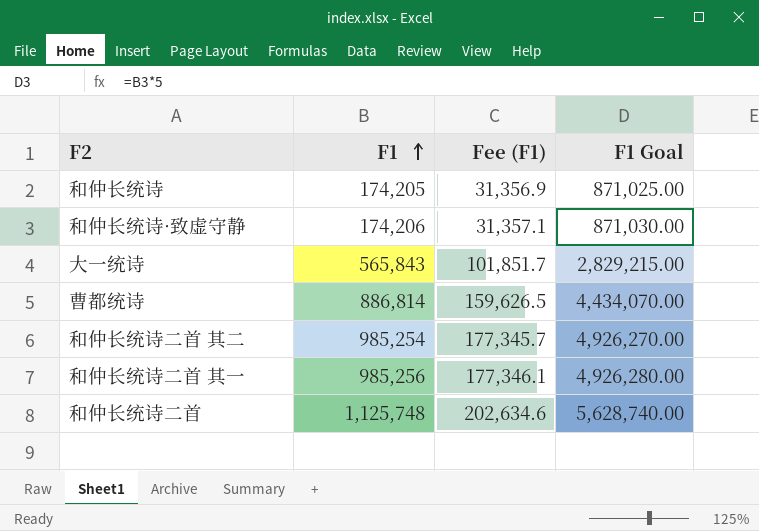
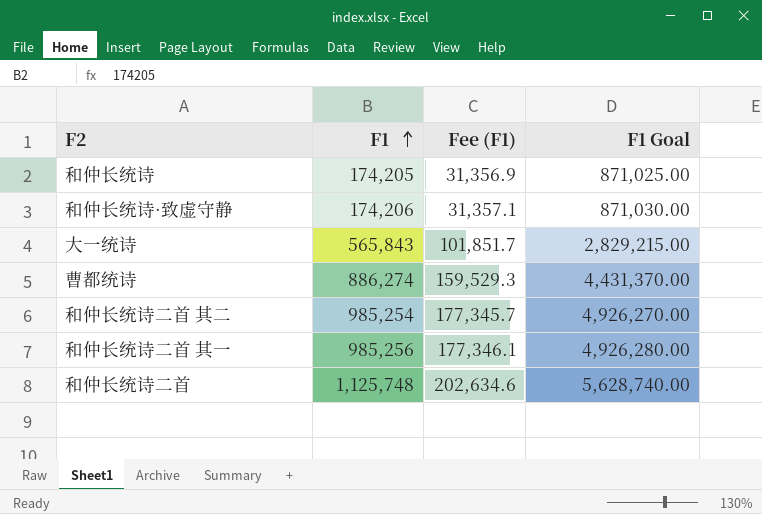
曹都统诗 | F1: 886,814 -> 886,274
曹都统诗 | Fee (F1): 159,626.5 -> 159,529.3
曹都统诗 | F1 Goal: 4,434,070.00 -> 4,431,370.00

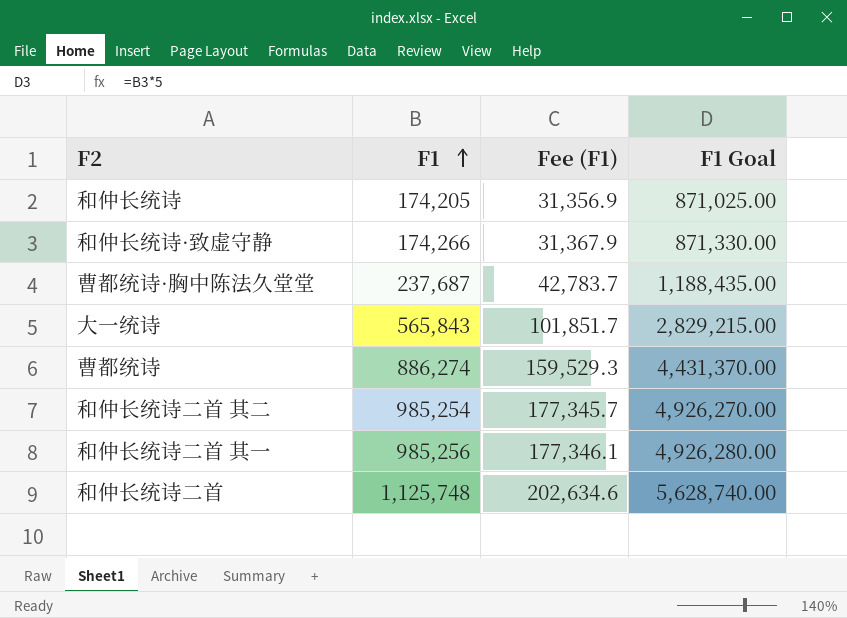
和仲长统诗·致虚守静 | F1: 174,206 -> 174,266
和仲长统诗·致虚守静 | Fee (F1): 31,357.1 -> 31,367.9
和仲长统诗·致虚守静 | F1 Goal: 871,030.00 -> 871,330.00
row 曹都统诗·胸中陈法久堂堂: none -> 237,687 | 42,783.7 | 1,188,435.00

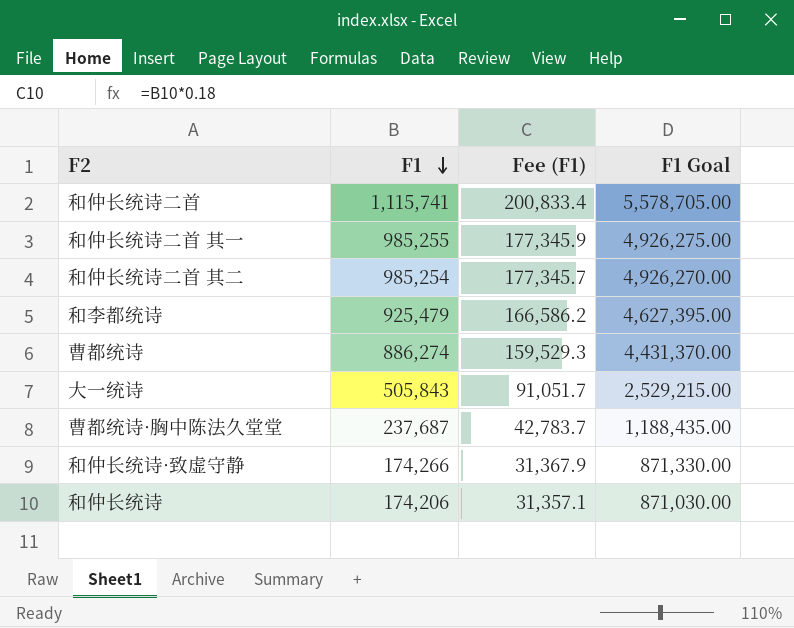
row order: F1 ascending -> F1 descending
和仲长统诗二首 | F1: 1,125,748 -> 1,115,741
和仲长统诗二首 | Fee (F1): 202,634.6 -> 200,833.4
和仲长统诗二首 | F1 Goal: 5,628,740.00 -> 5,578,705.00
和仲长统诗二首 其一 | F1: 985,256 -> 985,255
和仲长统诗二首 其一 | Fee (F1): 177,346.1 -> 177,345.9
和仲长统诗二首 其一 | F1 Goal: 4,926,280.00 -> 4,926,275.00
row 和李都统诗: none -> 925,479 | 166,586.2 | 4,627,395.00
大一统诗 | F1: 565,843 -> 505,843
大一统诗 | Fee (F1): 101,851.7 -> 91,051.7
大一统诗 | F1 Goal: 2,829,215.00 -> 2,529,215.00
和仲长统诗 | F1: 174,205 -> 174,206
和仲长统诗 | Fee (F1): 31,356.9 -> 31,357.1
和仲长统诗 | F1 Goal: 871,025.00 -> 871,030.00

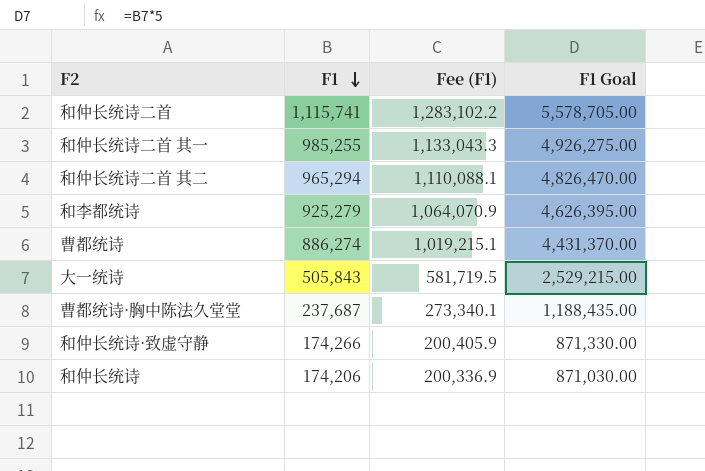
column Fee (F1) | formula: [F1] * 0.18 -> [F1] * 1.15
和仲长统诗二首 其二 | F1: 985,254 -> 965,294
和仲长统诗二首 其二 | F1 Goal: 4,926,270.00 -> 4,826,470.00
和李都统诗 | F1: 925,479 -> 925,279
和李都统诗 | F1 Goal: 4,627,395.00 -> 4,626,395.00

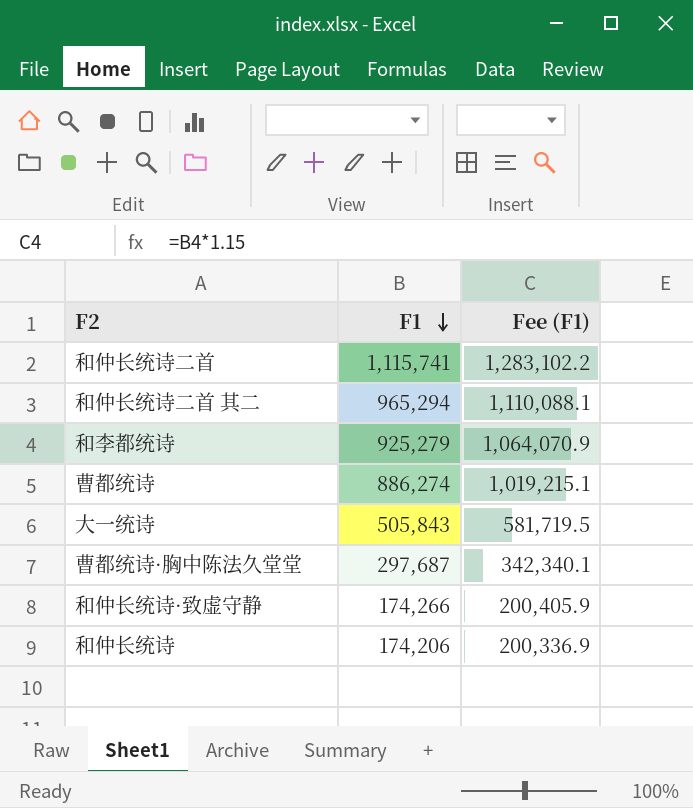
column F1 Goal | formula: [F1] * 5 -> none
row 和仲长统诗二首 其一: 985,255 | 1,133,043.3 | 4,926,275.00 -> none
曹都统诗·胸中陈法久堂堂 | F1: 237,687 -> 297,687
曹都统诗·胸中陈法久堂堂 | Fee (F1): 273,340.1 -> 342,340.1

